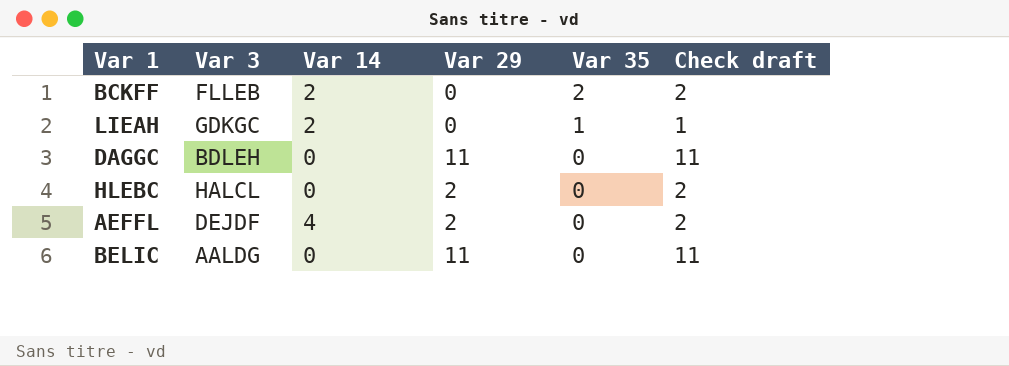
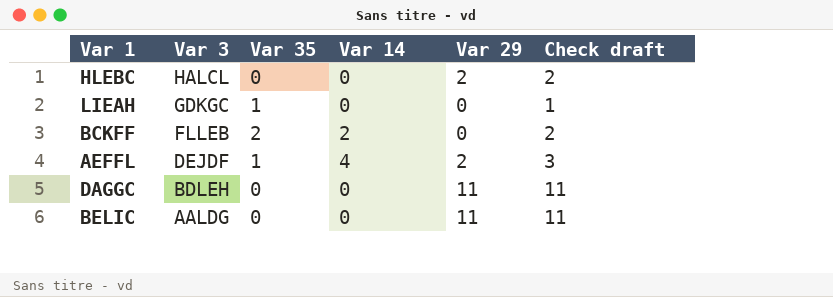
row order: Var 35 descending -> Var 3 descending
column Var 35 | position: 5 -> 3
LIEAH | Var 14: 2 -> 0
AEFFL | Var 35: 0 -> 1
AEFFL | Check draft: 2 -> 3

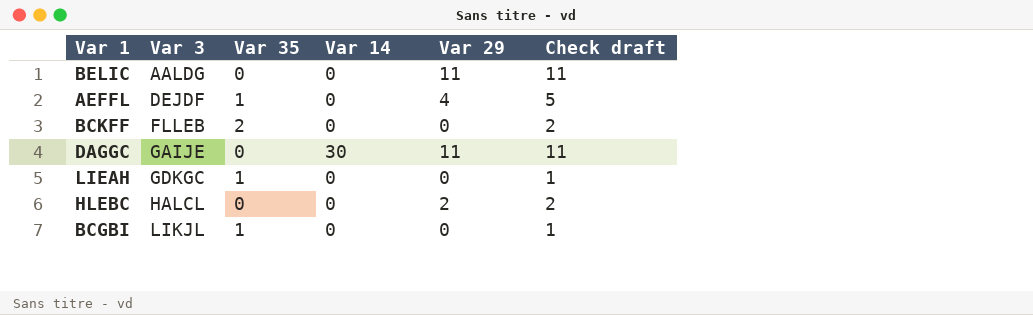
row order: Var 3 descending -> Var 3 ascending
AEFFL | Var 14: 4 -> 0
AEFFL | Var 29: 2 -> 4
AEFFL | Check draft: 3 -> 5
BCKFF | Var 14: 2 -> 0
DAGGC | Var 3: BDLEH -> GAIJE
DAGGC | Var 14: 0 -> 30
row BCGBI: none -> LIKJL | 1 | 0 | 0 | 1

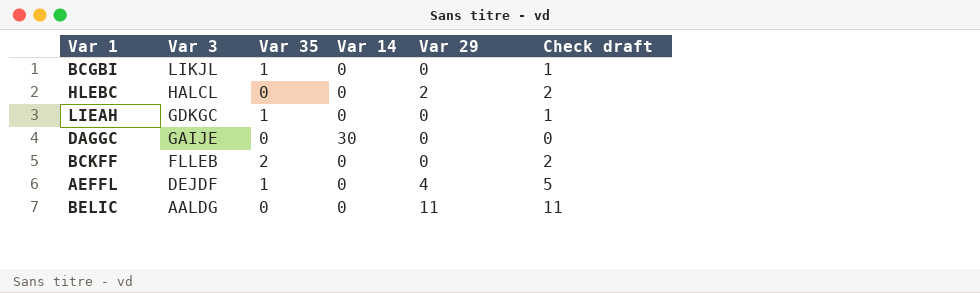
row order: Var 3 ascending -> Var 3 descending
DAGGC | Var 29: 11 -> 0
DAGGC | Check draft: 11 -> 0

